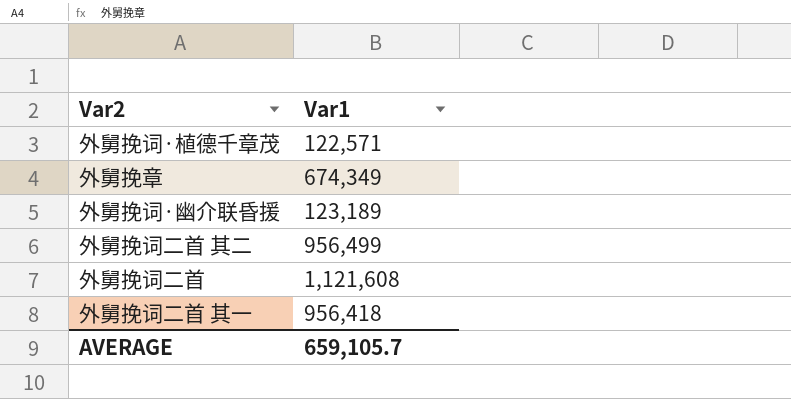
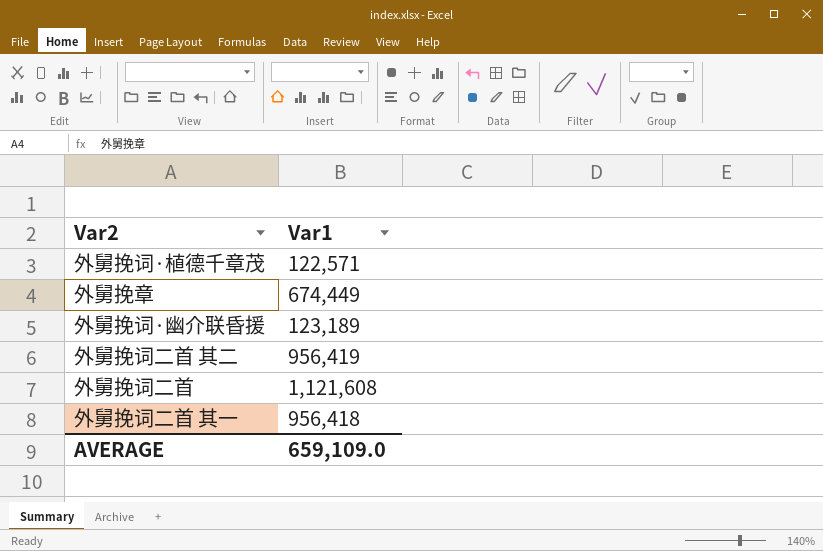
外舅挽章 | Var1: 674,349 -> 674,449
外舅挽词二首 其二 | Var1: 956,499 -> 956,419
AVERAGE | Var1: 659,105.7 -> 659,109.0

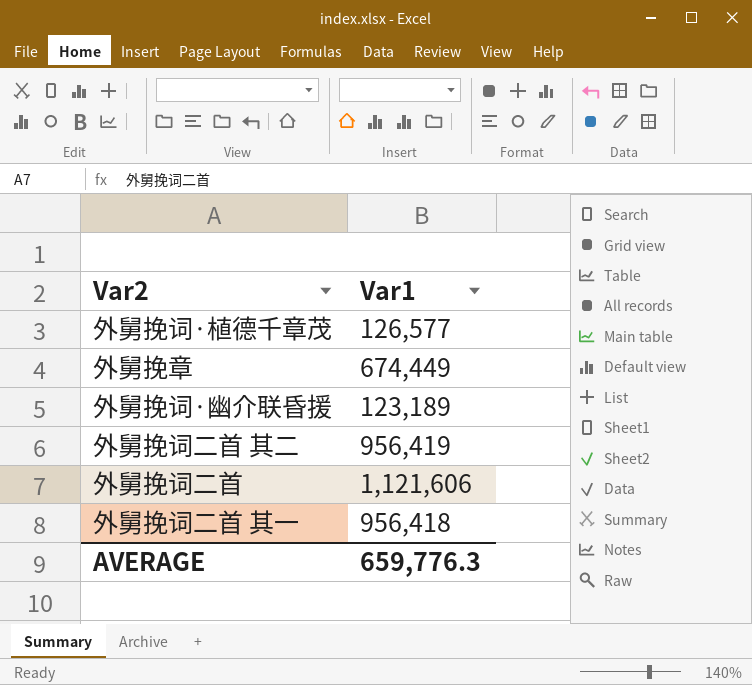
外舅挽词·植德千章茂 | Var1: 122,571 -> 126,577
外舅挽词二首 | Var1: 1,121,608 -> 1,121,606
AVERAGE | Var1: 659,109.0 -> 659,776.3

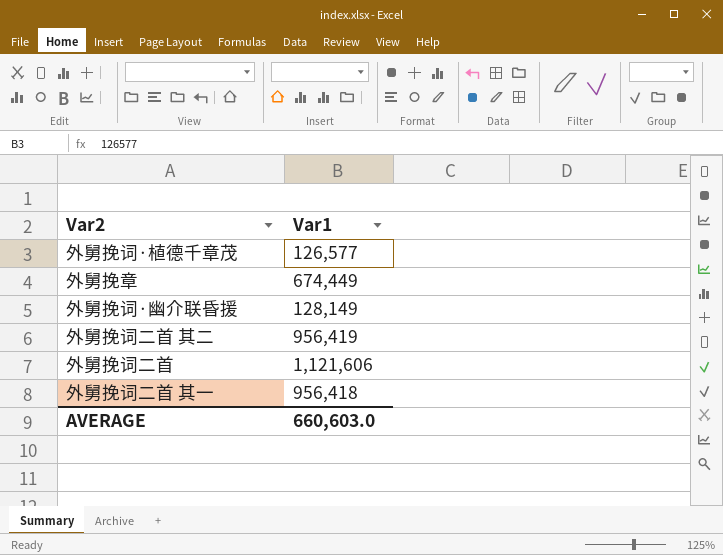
外舅挽词·幽介联昏援 | Var1: 123,189 -> 128,149
AVERAGE | Var1: 659,776.3 -> 660,603.0

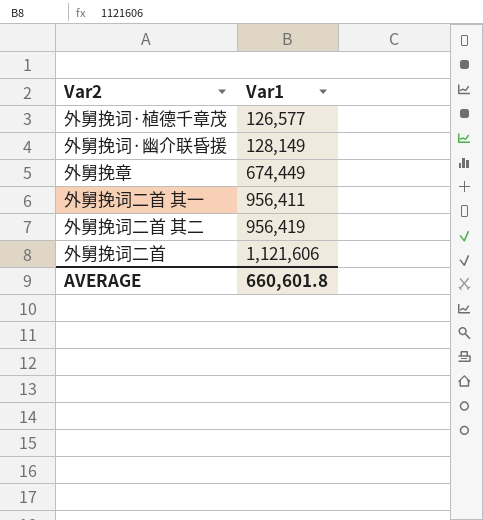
row order: none -> Var1 ascending
外舅挽词二首 其一 | Var1: 956,418 -> 956,411
AVERAGE | Var1: 660,603.0 -> 660,601.8

